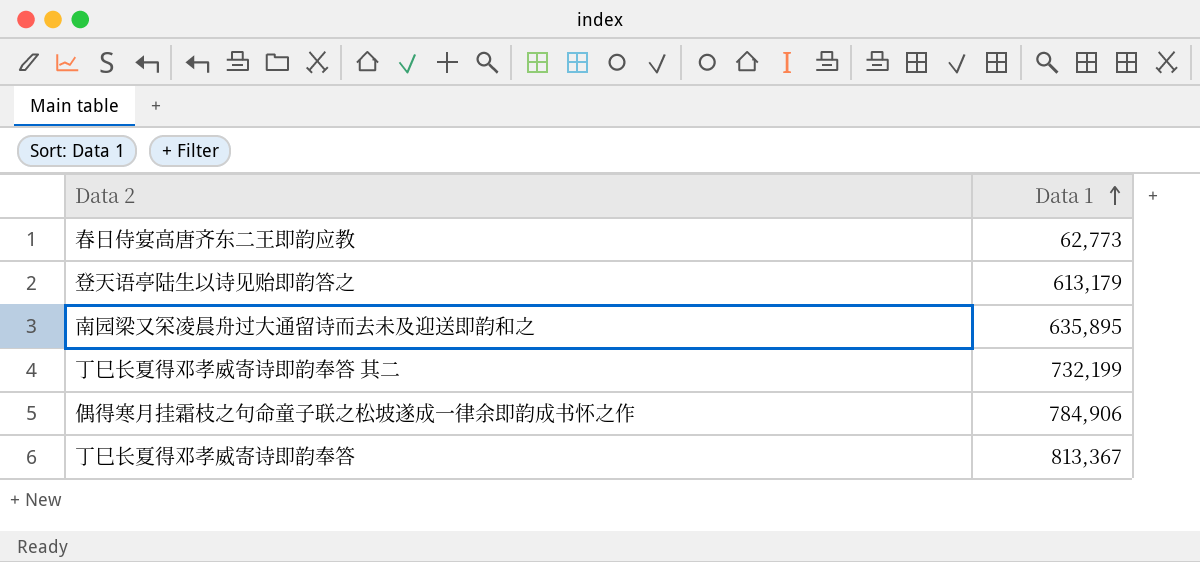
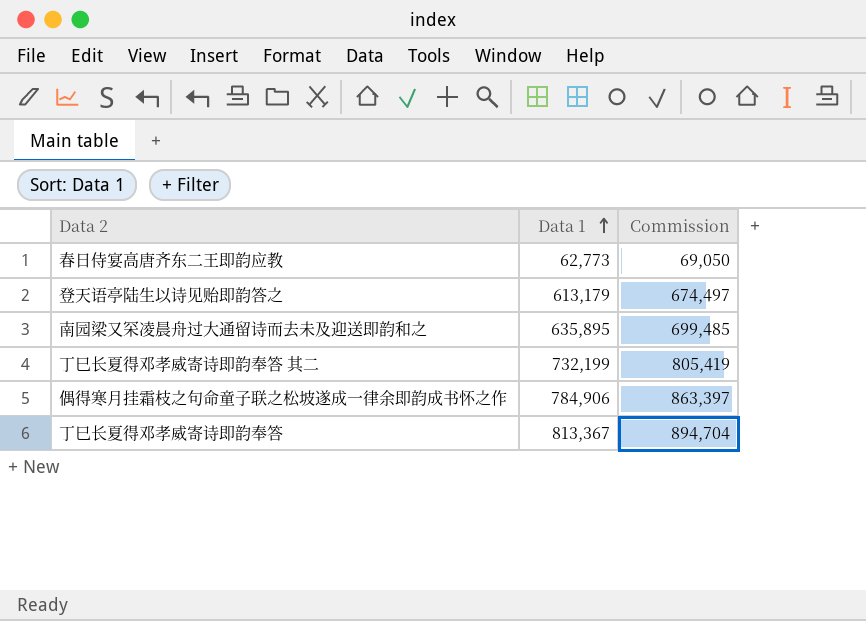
column Commission | formula: none -> [Data 1] * 1.1

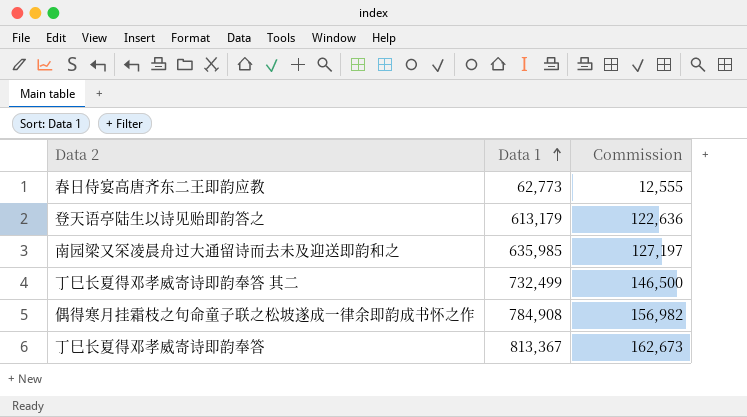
column Commission | formula: [Data 1] * 1.1 -> [Data 1] * 0.2
南园梁又罙凌晨舟过大通留诗而去未及迎送即韵和之 | Data 1: 635,895 -> 635,985
丁巳长夏得邓孝威寄诗即韵奉答 其二 | Data 1: 732,199 -> 732,499
偶得寒月挂霜枝之句命童子联之松坡遂成一律余即韵成书怀之作 | Data 1: 784,906 -> 784,908

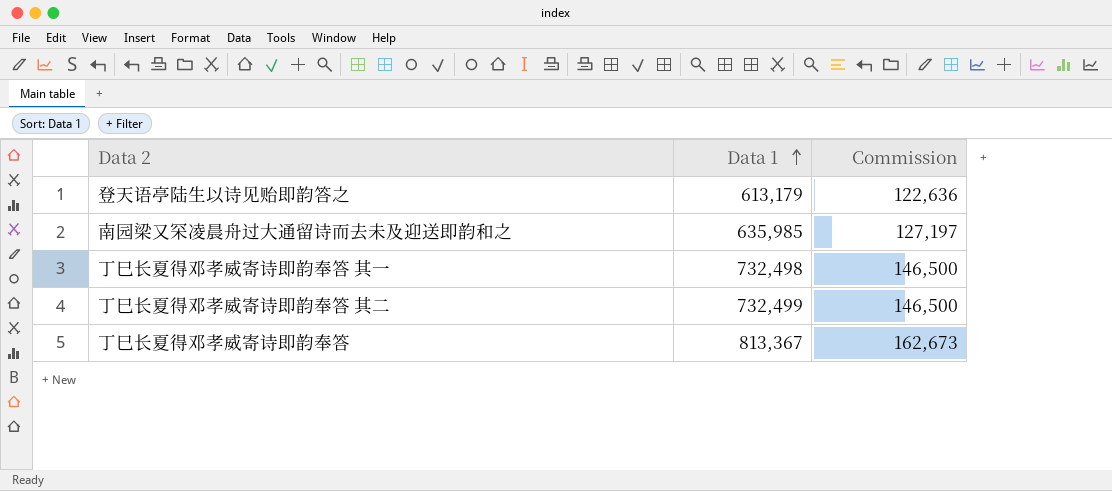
row 春日侍宴高唐齐东二王即韵应教: 62,773 | 12,555 -> none
row 偶得寒月挂霜枝之句命童子联之松坡遂成一律余即韵成书怀之作: 784,908 | 156,982 -> none
row 丁巳长夏得邓孝威寄诗即韵奉答 其一: none -> 732,498 | 146,500

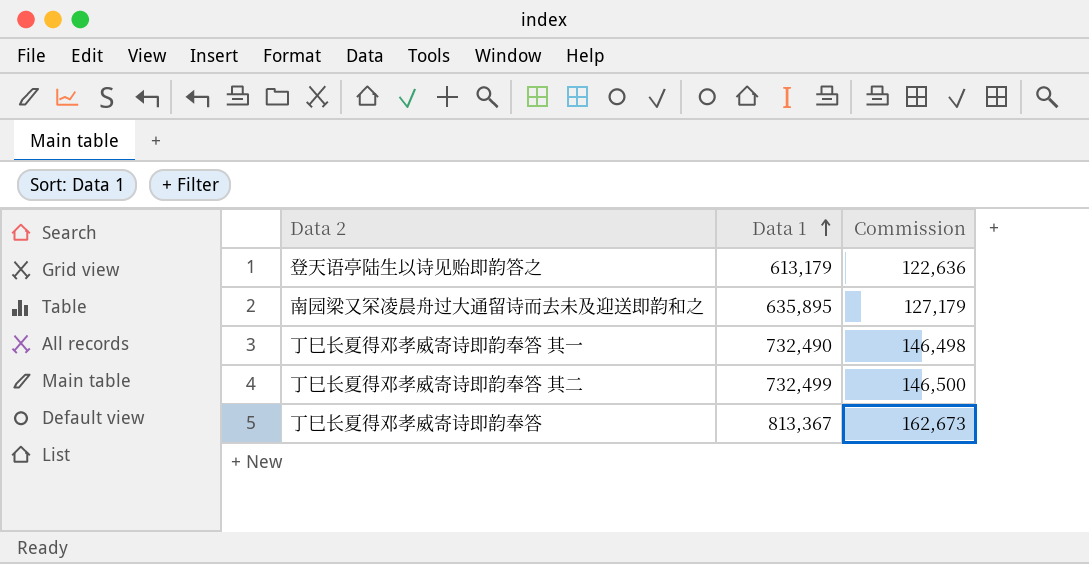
南园梁又罙凌晨舟过大通留诗而去未及迎送即韵和之 | Data 1: 635,985 -> 635,895
南园梁又罙凌晨舟过大通留诗而去未及迎送即韵和之 | Commission: 127,197 -> 127,179
丁巳长夏得邓孝威寄诗即韵奉答 其一 | Data 1: 732,498 -> 732,490
丁巳长夏得邓孝威寄诗即韵奉答 其一 | Commission: 146,500 -> 146,498

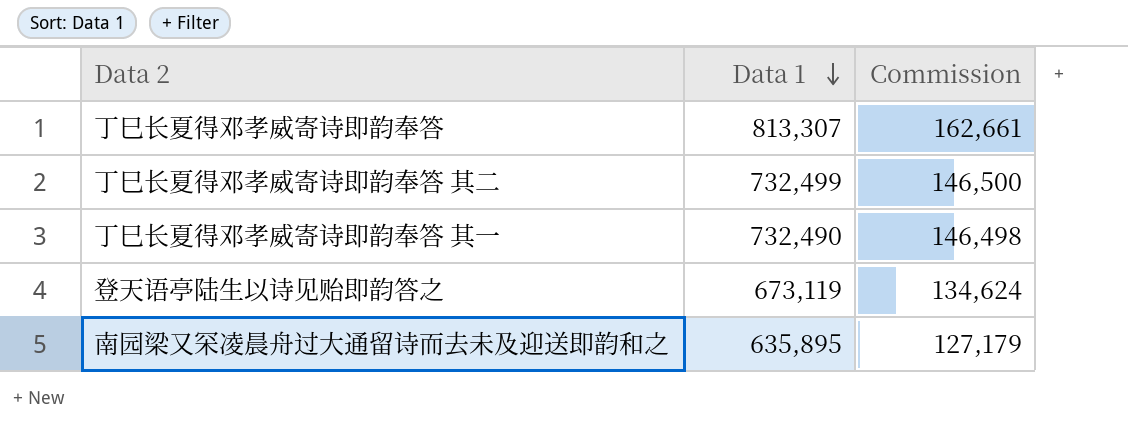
row order: Data 1 ascending -> Data 1 descending
丁巳长夏得邓孝威寄诗即韵奉答 | Data 1: 813,367 -> 813,307
丁巳长夏得邓孝威寄诗即韵奉答 | Commission: 162,673 -> 162,661
登天语亭陆生以诗见贻即韵答之 | Data 1: 613,179 -> 673,119
登天语亭陆生以诗见贻即韵答之 | Commission: 122,636 -> 134,624

